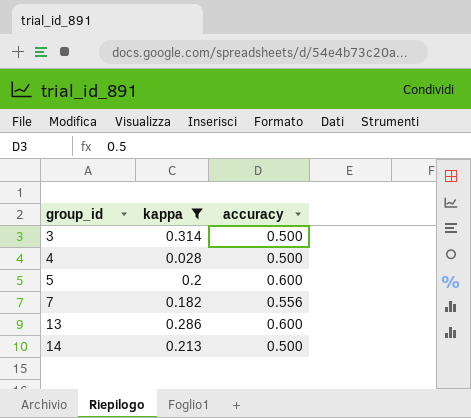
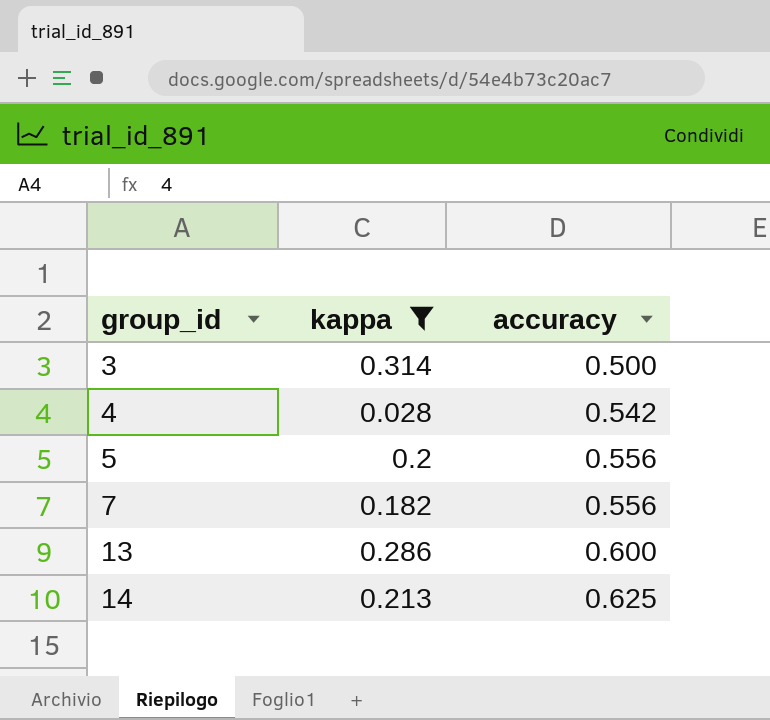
4 | accuracy: 0.500 -> 0.542
5 | accuracy: 0.600 -> 0.556
14 | accuracy: 0.500 -> 0.625

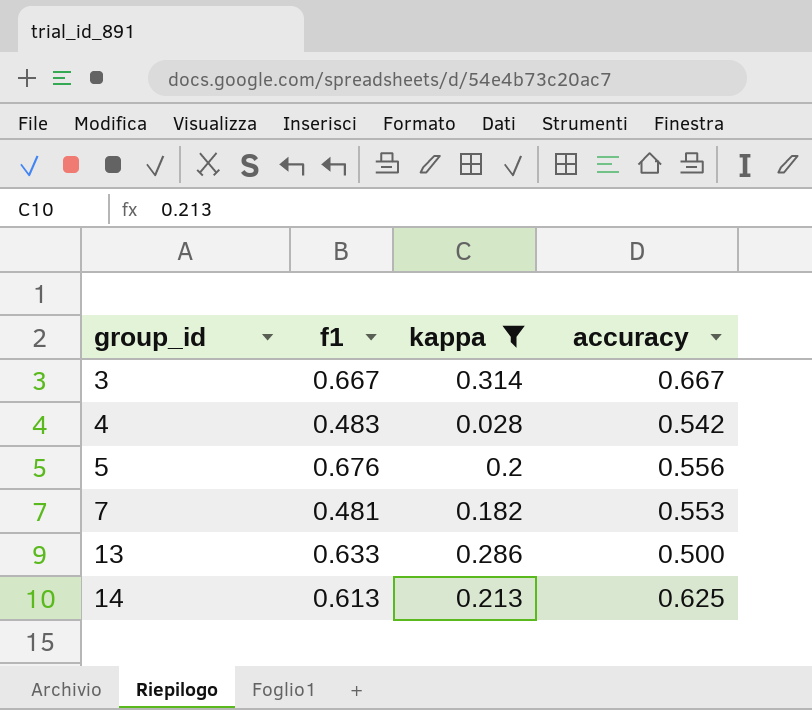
column f1 | position: none -> 2
3 | accuracy: 0.500 -> 0.667
7 | accuracy: 0.556 -> 0.553
13 | accuracy: 0.600 -> 0.500

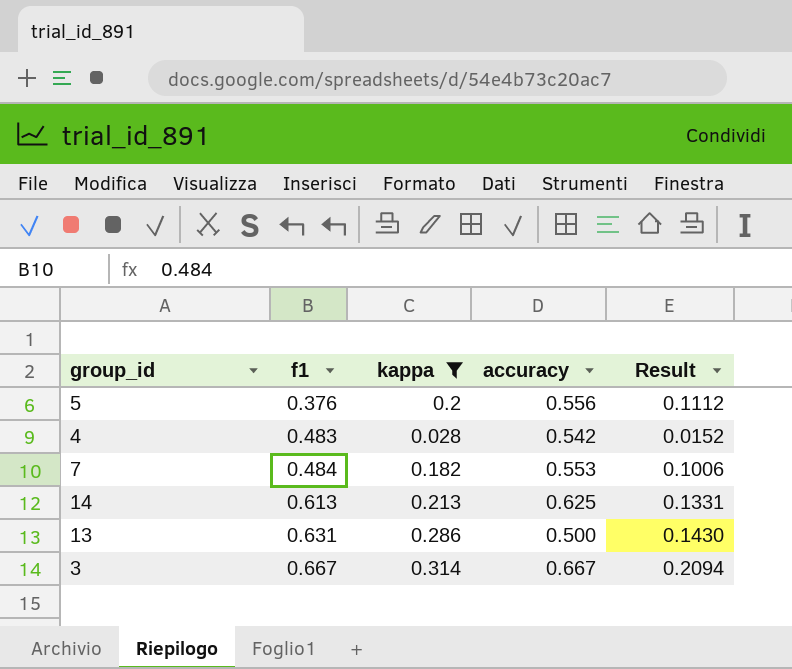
row order: group_id ascending -> f1 ascending
column Result | formula: none -> [kappa] * [accuracy]
5 | f1: 0.676 -> 0.376
7 | f1: 0.481 -> 0.484
13 | f1: 0.633 -> 0.631

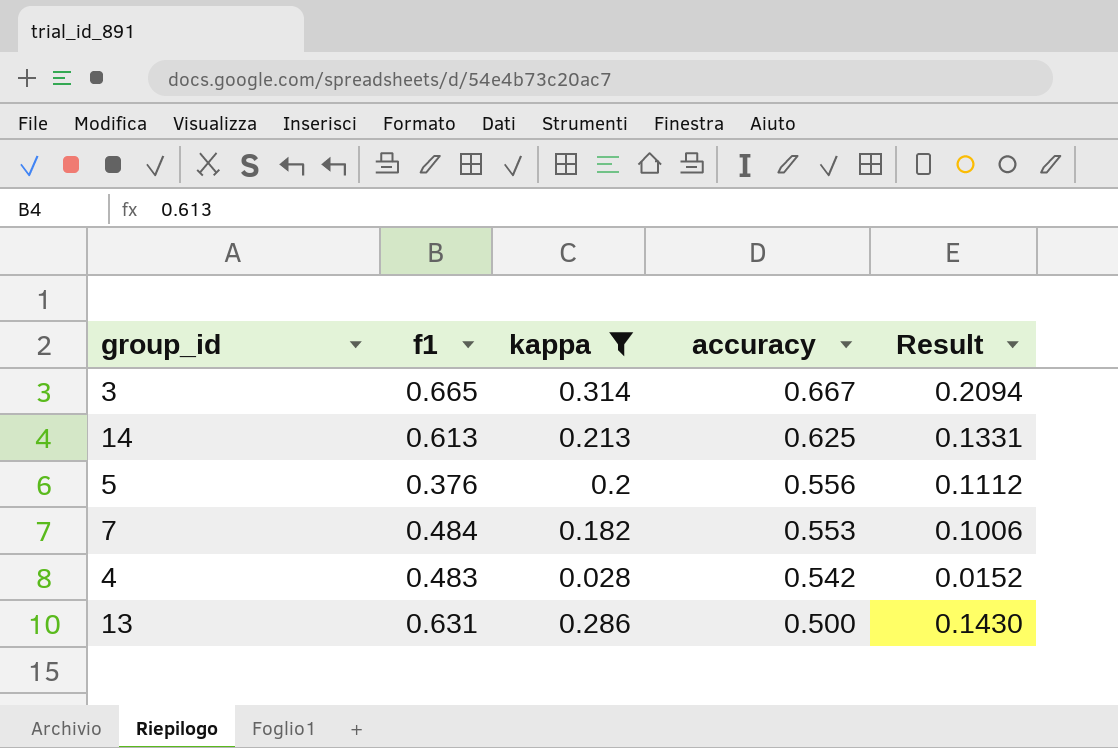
row order: f1 ascending -> accuracy descending
3 | f1: 0.667 -> 0.665

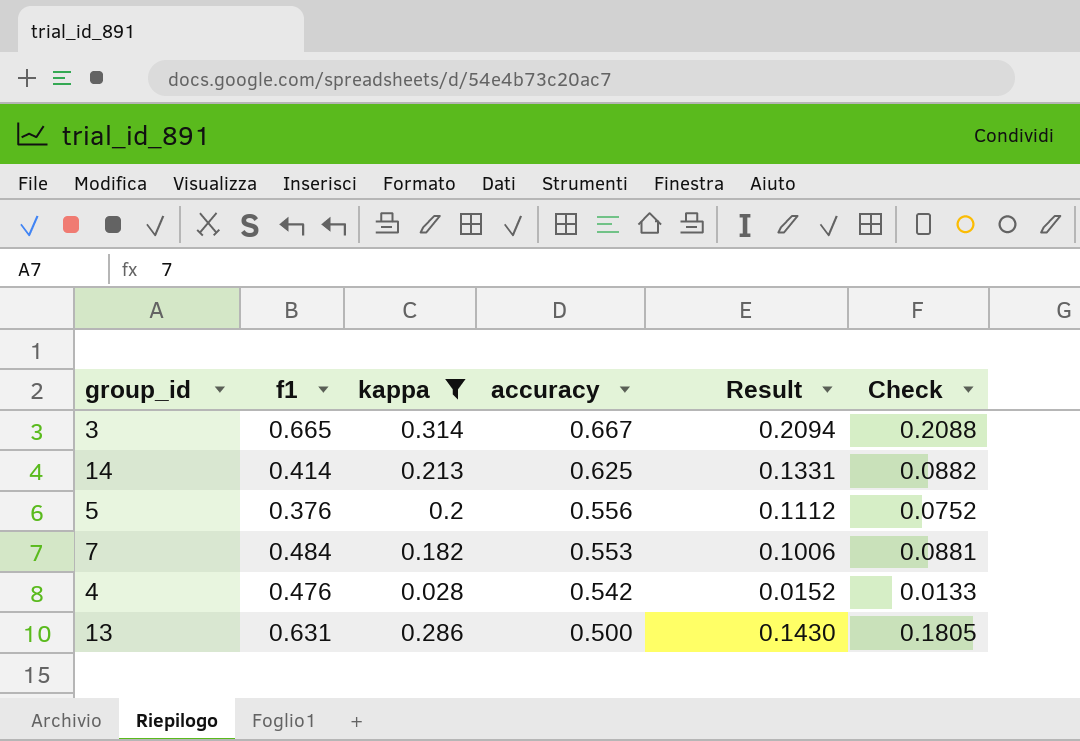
column Check | formula: none -> [f1] * [kappa]
14 | f1: 0.613 -> 0.414
4 | f1: 0.483 -> 0.476

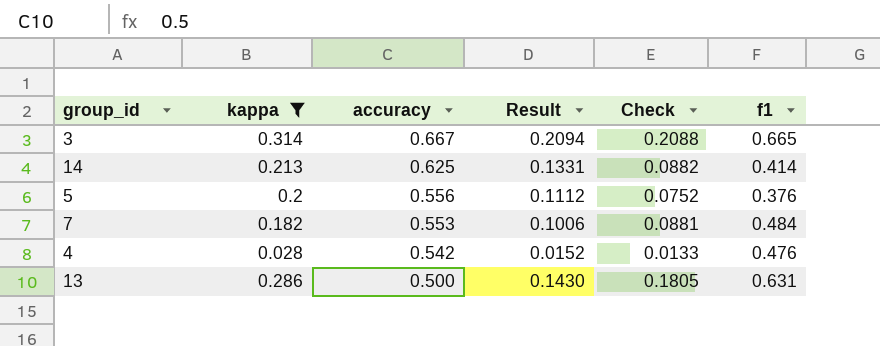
column f1 | position: 2 -> 6

